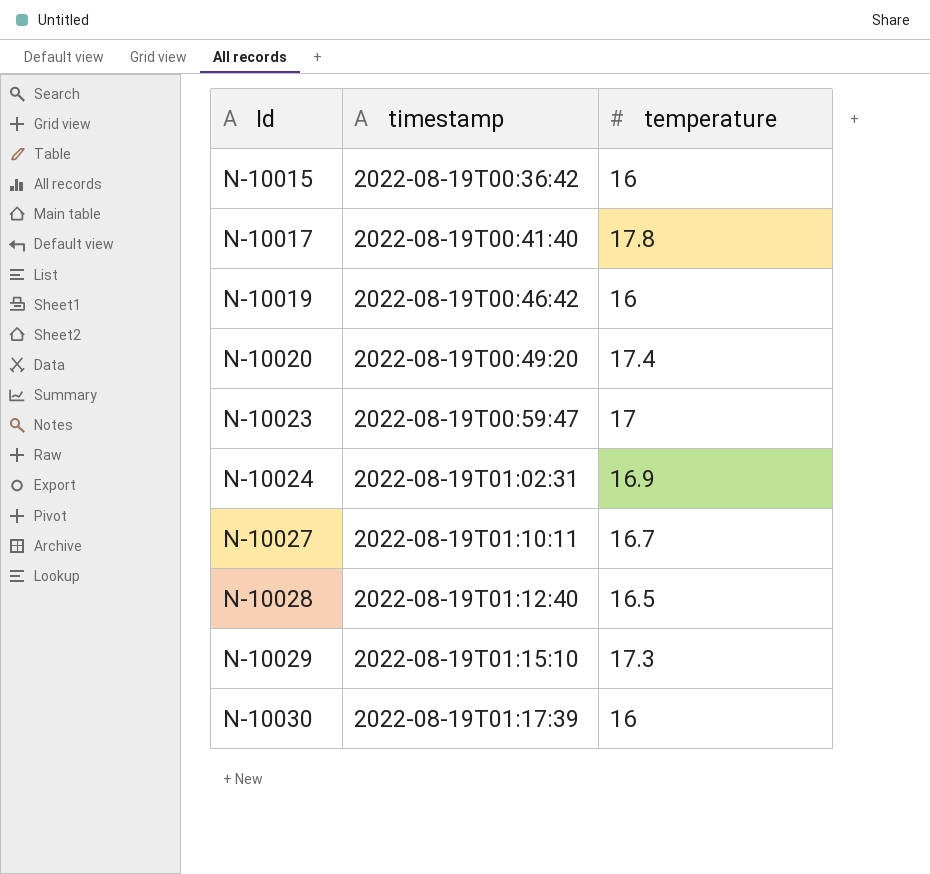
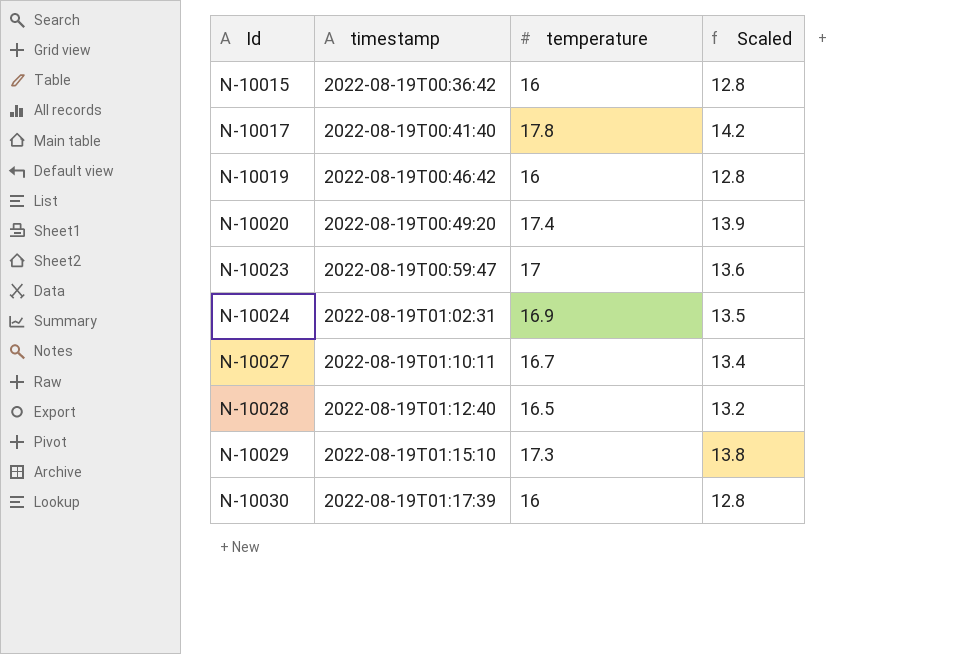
column Scaled | formula: none -> [temperature] * 0.8

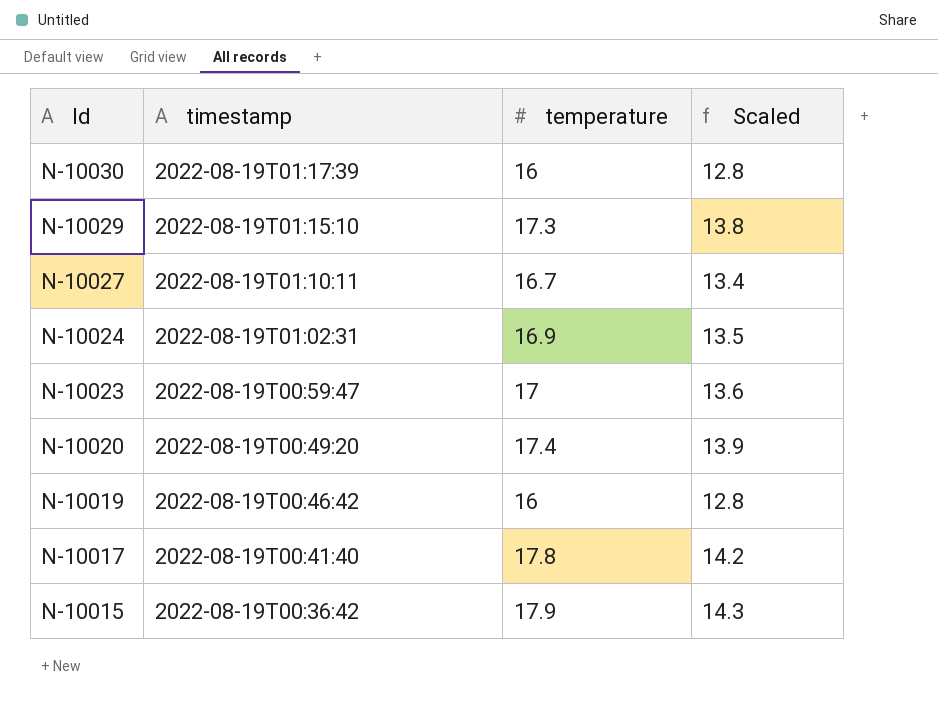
row order: Id ascending -> Id descending
row N-10028: 2022-08-19T01:12:40 | 16.5 | 13.2 -> none
N-10015 | temperature: 16 -> 17.9
N-10015 | Scaled: 12.8 -> 14.3

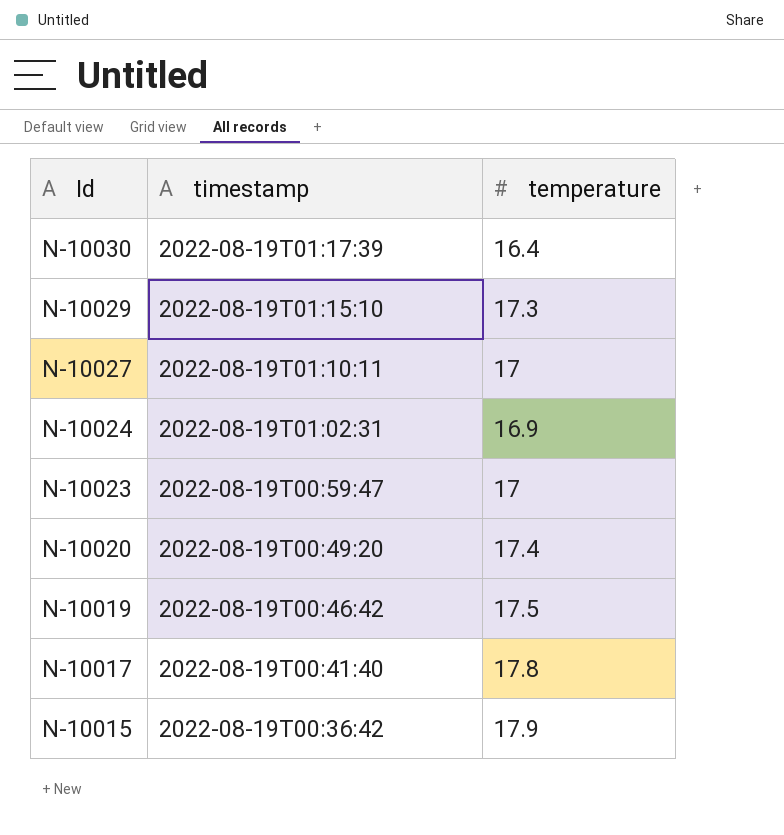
column Scaled | formula: [temperature] * 0.8 -> none
N-10030 | temperature: 16 -> 16.4
N-10027 | temperature: 16.7 -> 17
N-10019 | temperature: 16 -> 17.5

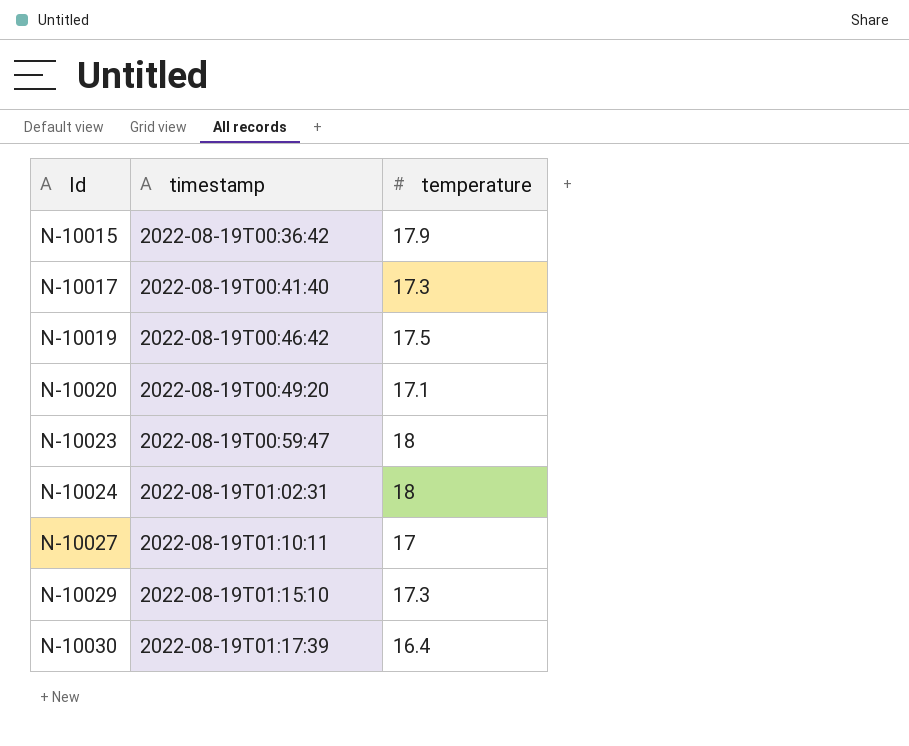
row order: Id descending -> Id ascending
N-10017 | temperature: 17.8 -> 17.3
N-10020 | temperature: 17.4 -> 17.1
N-10023 | temperature: 17 -> 18
N-10024 | temperature: 16.9 -> 18

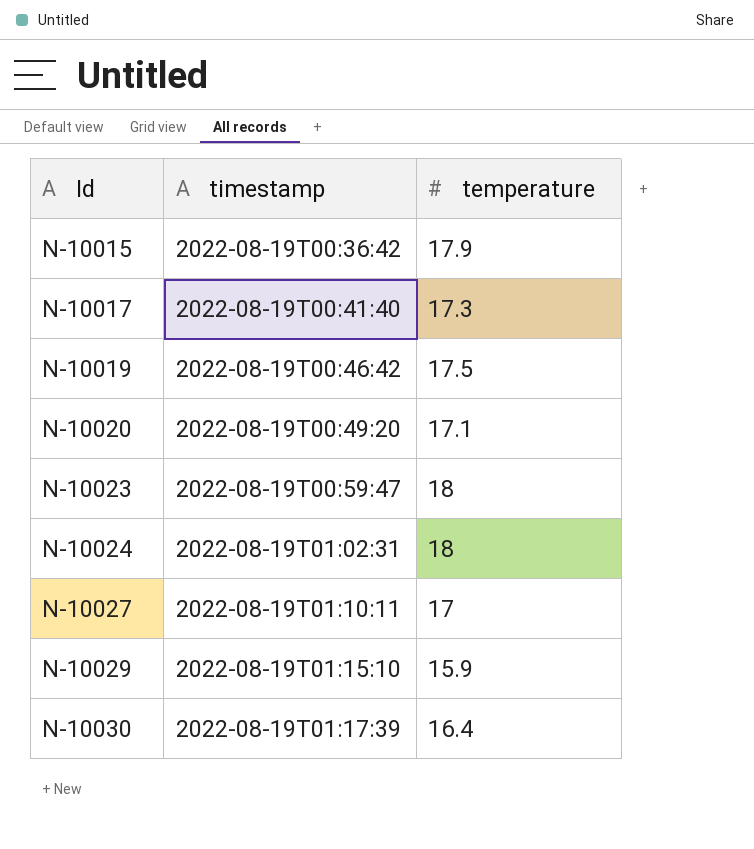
N-10029 | temperature: 17.3 -> 15.9

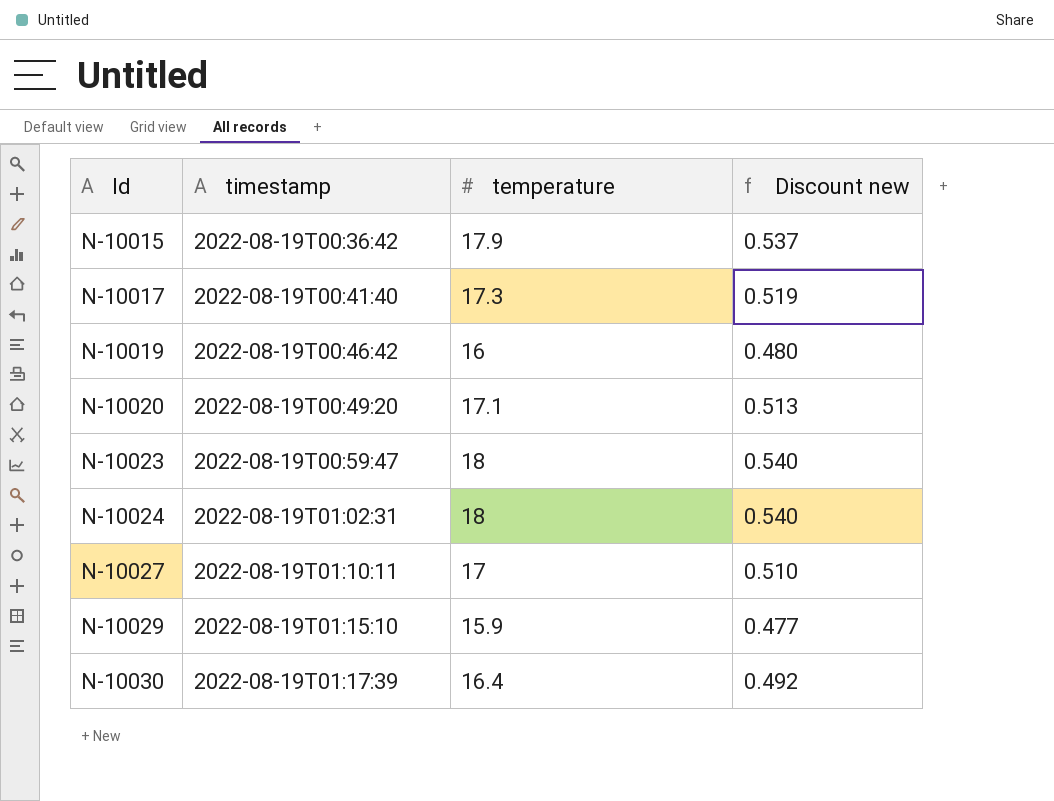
column Discount new | formula: none -> [temperature] * 0.03
N-10019 | temperature: 17.5 -> 16

